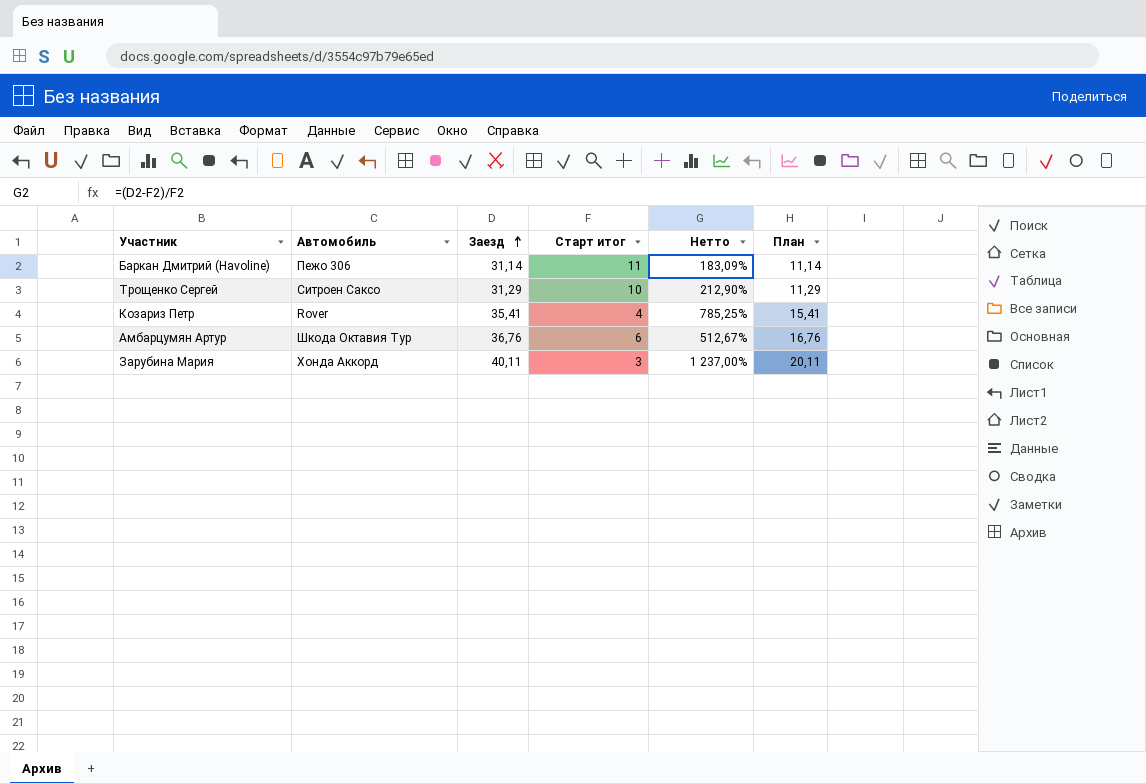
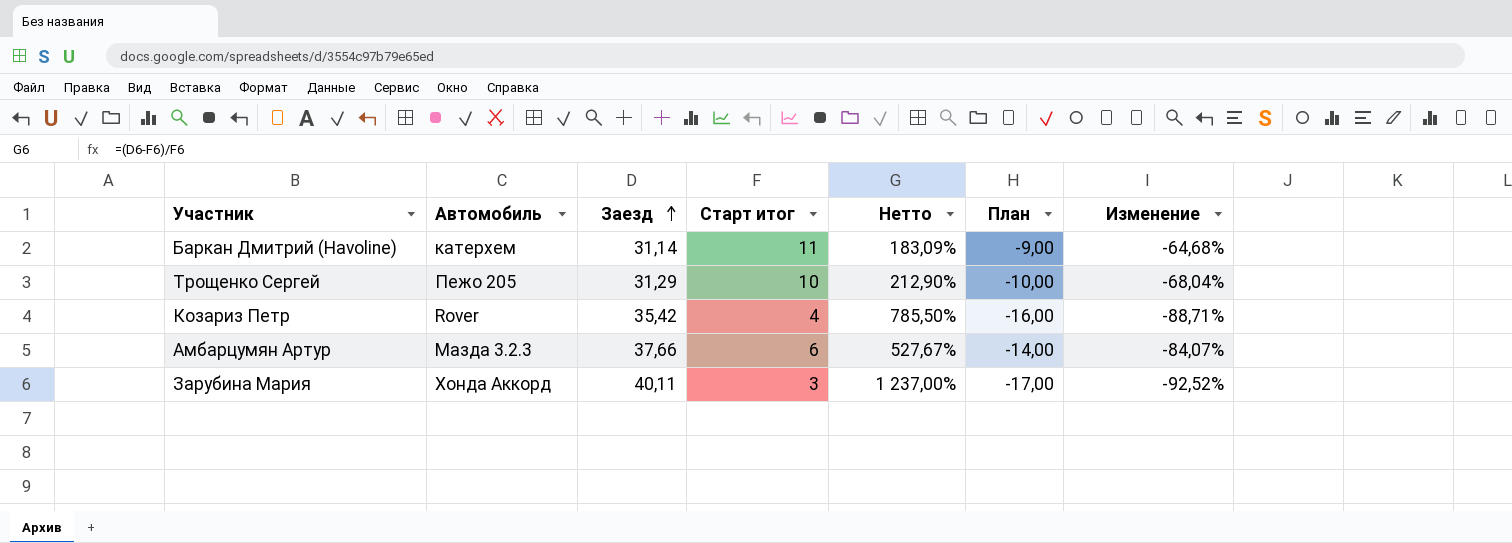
column План | formula: [Заезд] - 20 -> [Старт итог] - 20
column Изменение | formula: none -> ([Старт итог] - [Заезд]) / [Заезд]
Баркан Дмитрий (Havoline) | Автомобиль: Пежо 306 -> катерхем
Трощенко Сергей | Автомобиль: Ситроен Саксо -> Пежо 205
Козариз Петр | Заезд: 35,41 -> 35,42
Козариз Петр | Нетто: 785,25% -> 785,50%
Амбарцумян Артур | Автомобиль: Шкода Октавия Тур -> Мазда 3.2.3
Амбарцумян Артур | Заезд: 36,76 -> 37,66
Амбарцумян Артур | Нетто: 512,67% -> 527,67%

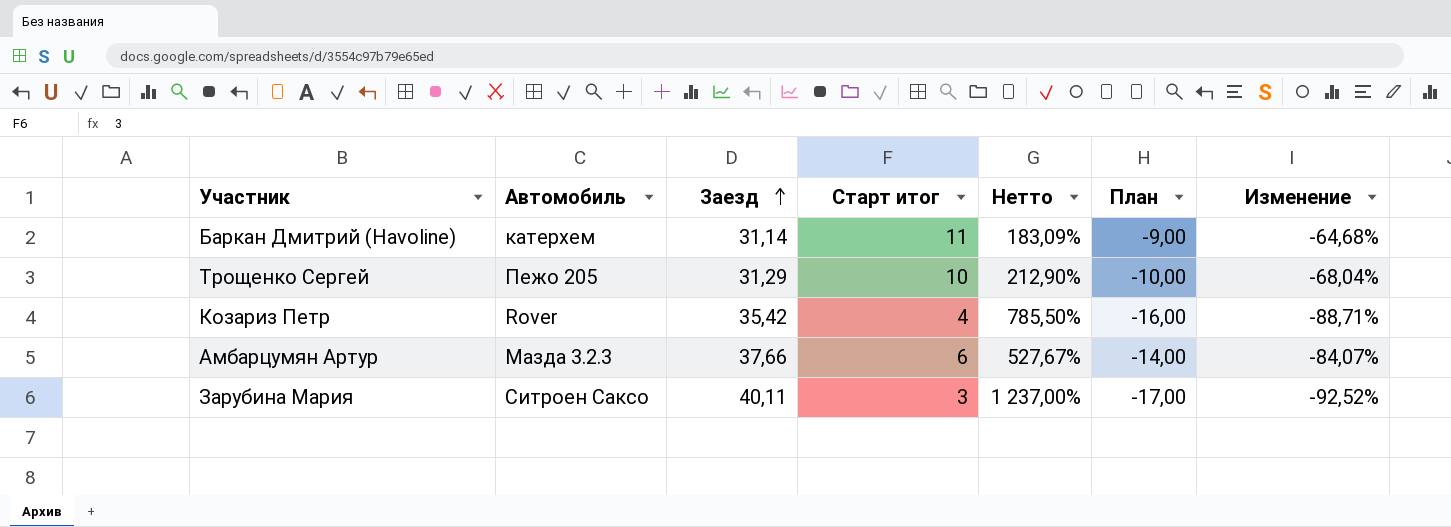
Зарубина Мария | Автомобиль: Хонда Аккорд -> Ситроен Саксо

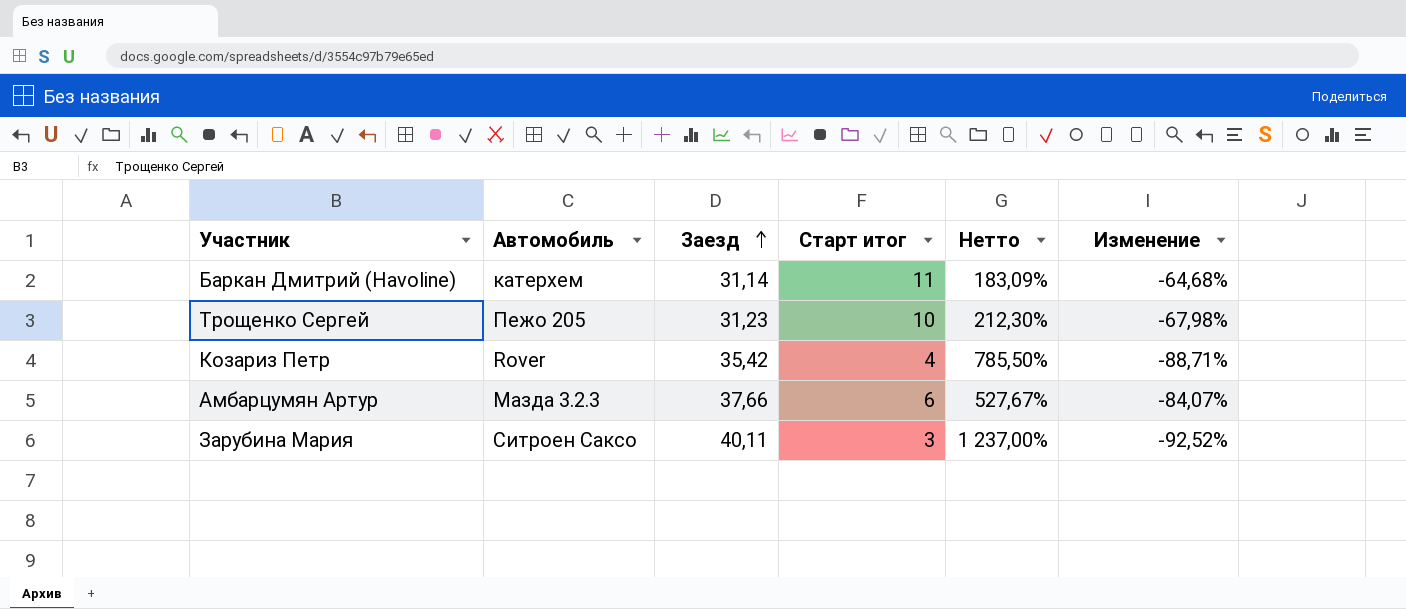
column План | formula: [Старт итог] - 20 -> none
Трощенко Сергей | Заезд: 31,29 -> 31,23
Трощенко Сергей | Нетто: 212,90% -> 212,30%
Трощенко Сергей | Изменение: -68,04% -> -67,98%

